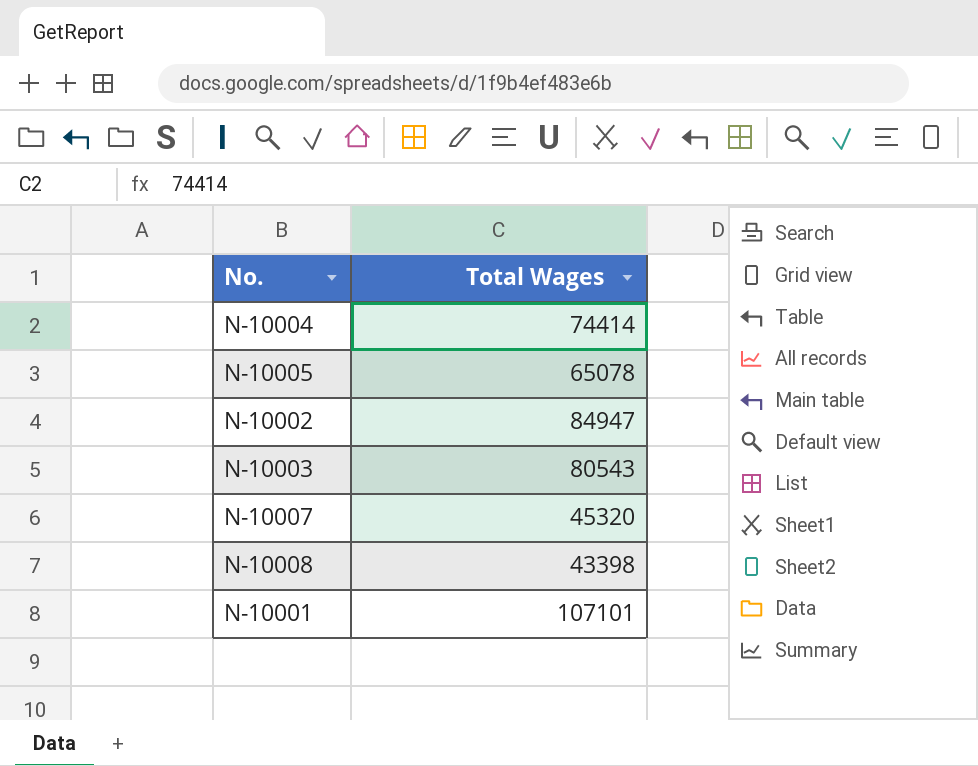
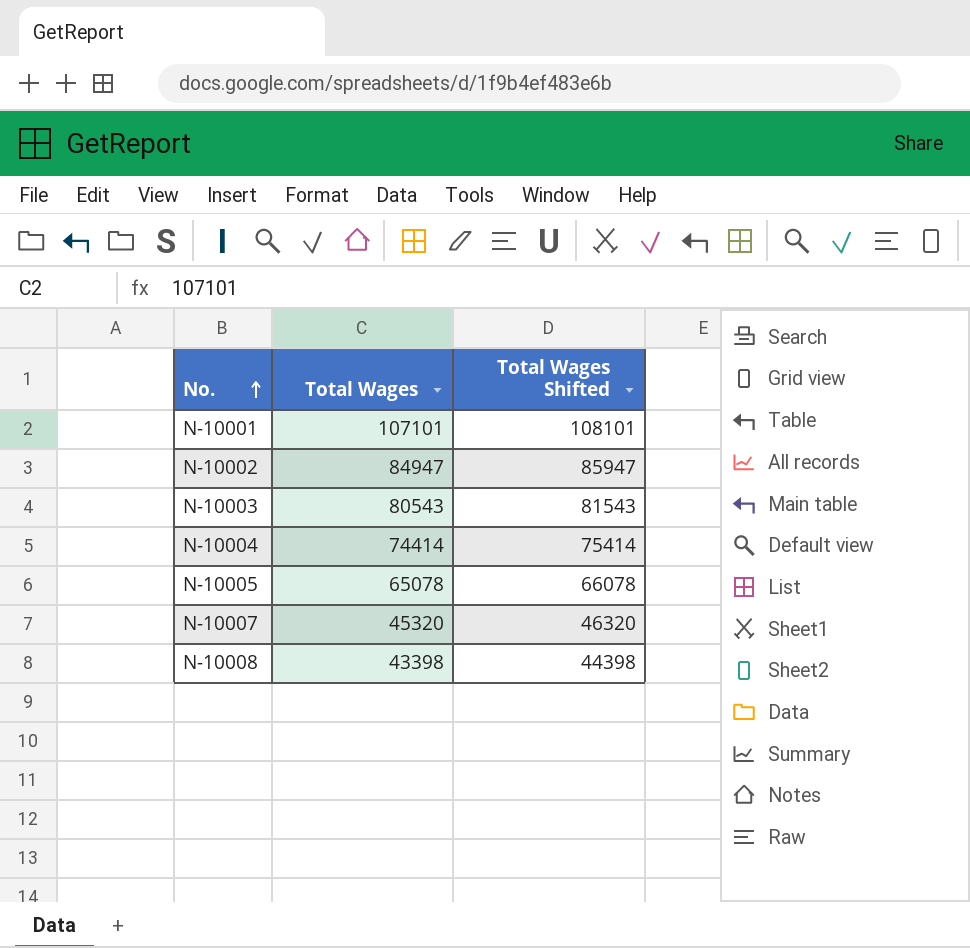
row order: none -> No. ascending
column Total Wages Shifted | formula: none -> [Total Wages] + 1000

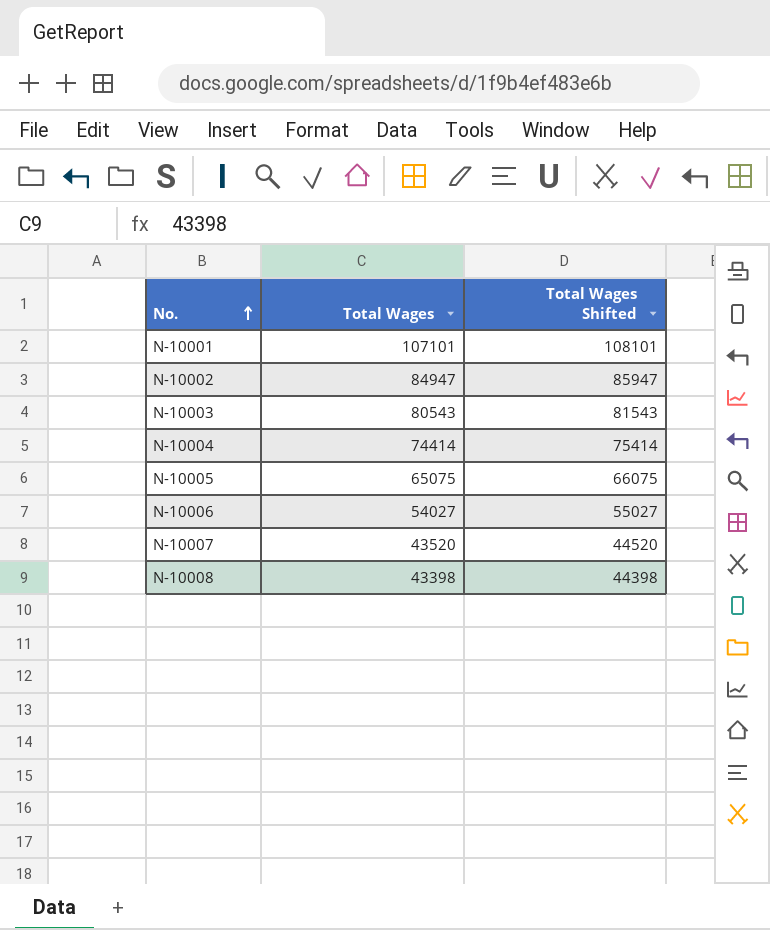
N-10005 | Total Wages: 65078 -> 65075
N-10005 | Total Wages Shifted: 66078 -> 66075
row N-10006: none -> 54027 | 55027
N-10007 | Total Wages: 45320 -> 43520
N-10007 | Total Wages Shifted: 46320 -> 44520

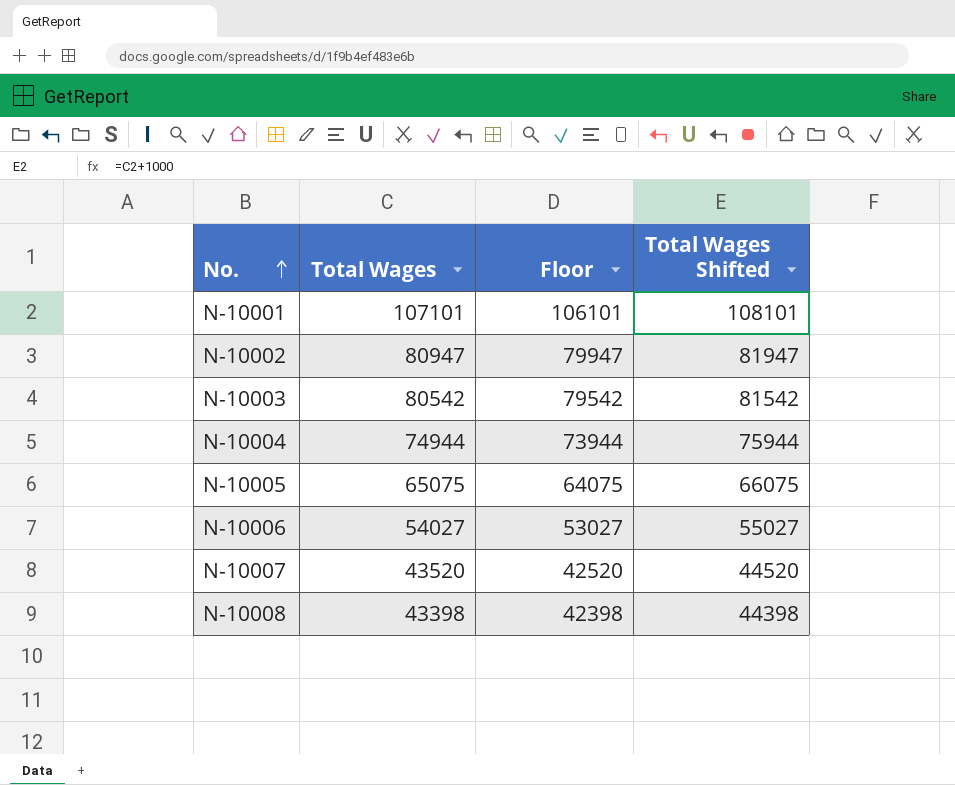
column Floor | formula: none -> [Total Wages] - 1000
N-10002 | Total Wages: 84947 -> 80947
N-10002 | Total Wages Shifted: 85947 -> 81947
N-10003 | Total Wages: 80543 -> 80542
N-10003 | Total Wages Shifted: 81543 -> 81542
N-10004 | Total Wages: 74414 -> 74944
N-10004 | Total Wages Shifted: 75414 -> 75944

